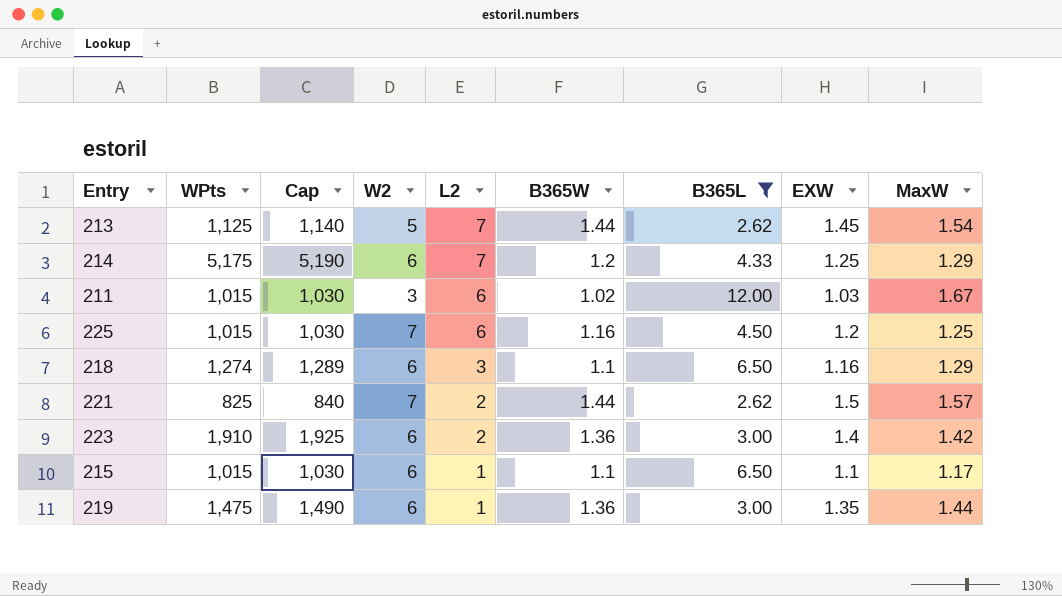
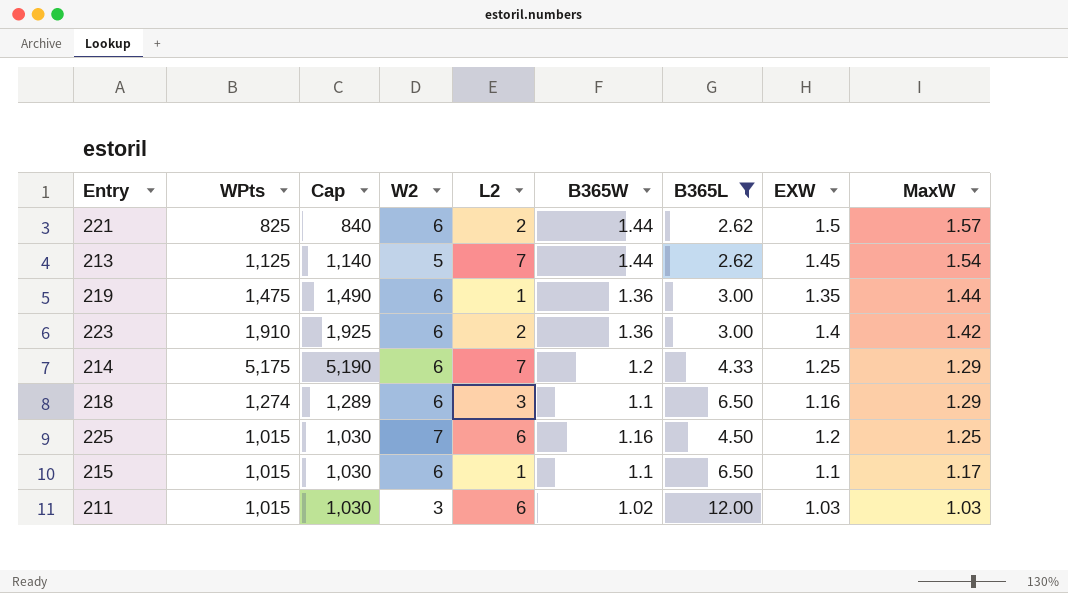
row order: L2 descending -> MaxW descending
221 | W2: 7 -> 6
211 | MaxW: 1.67 -> 1.03

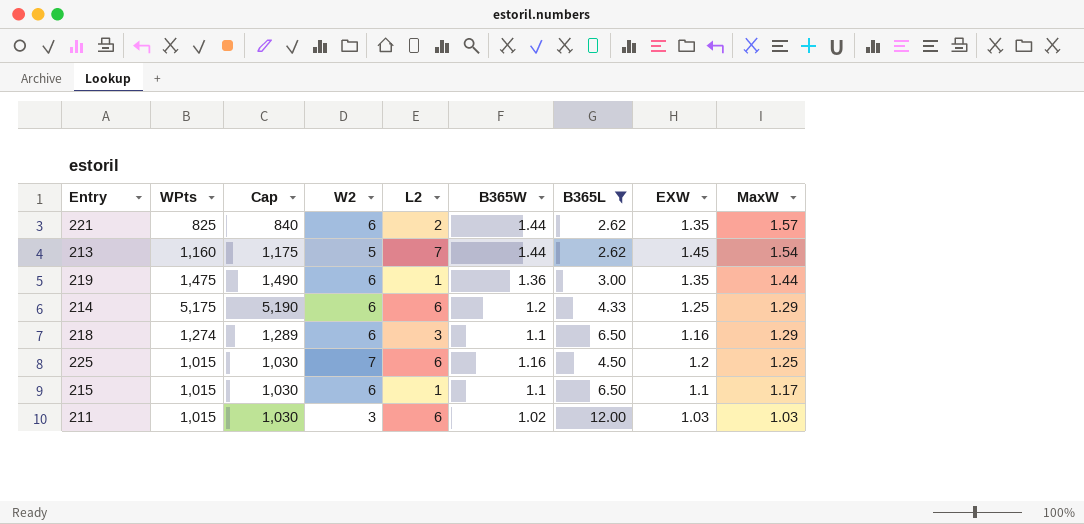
row 223: 1,910 | 1,925 | 6 | 2 | 1.36 | 3.00 | 1.4 | 1.42 -> none
221 | EXW: 1.5 -> 1.35
213 | WPts: 1,125 -> 1,160
213 | Cap: 1,140 -> 1,175
214 | L2: 7 -> 6

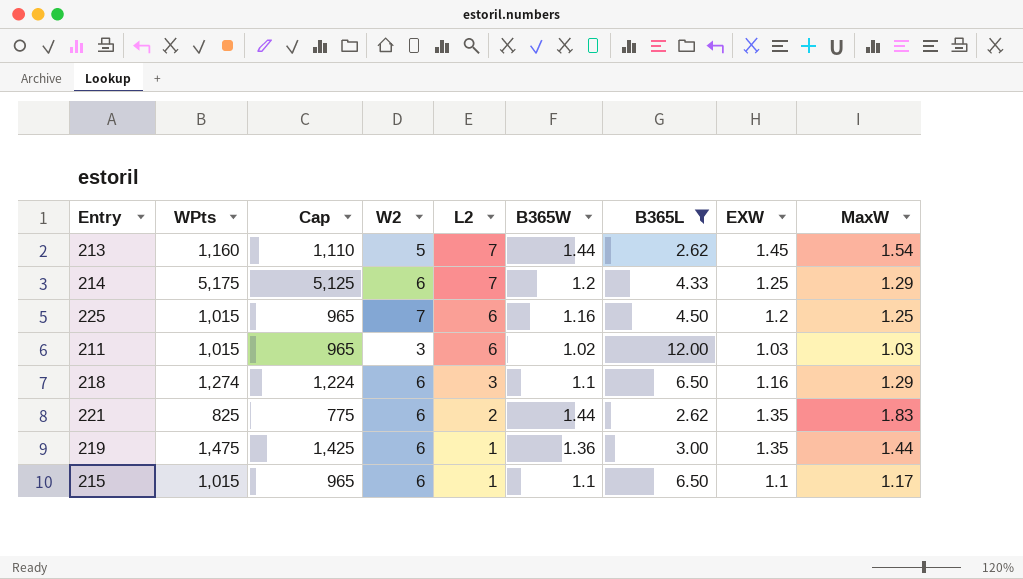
row order: MaxW descending -> L2 descending
column Cap | formula: [WPts] + 15 -> [WPts] - 50
214 | L2: 6 -> 7
221 | MaxW: 1.57 -> 1.83

